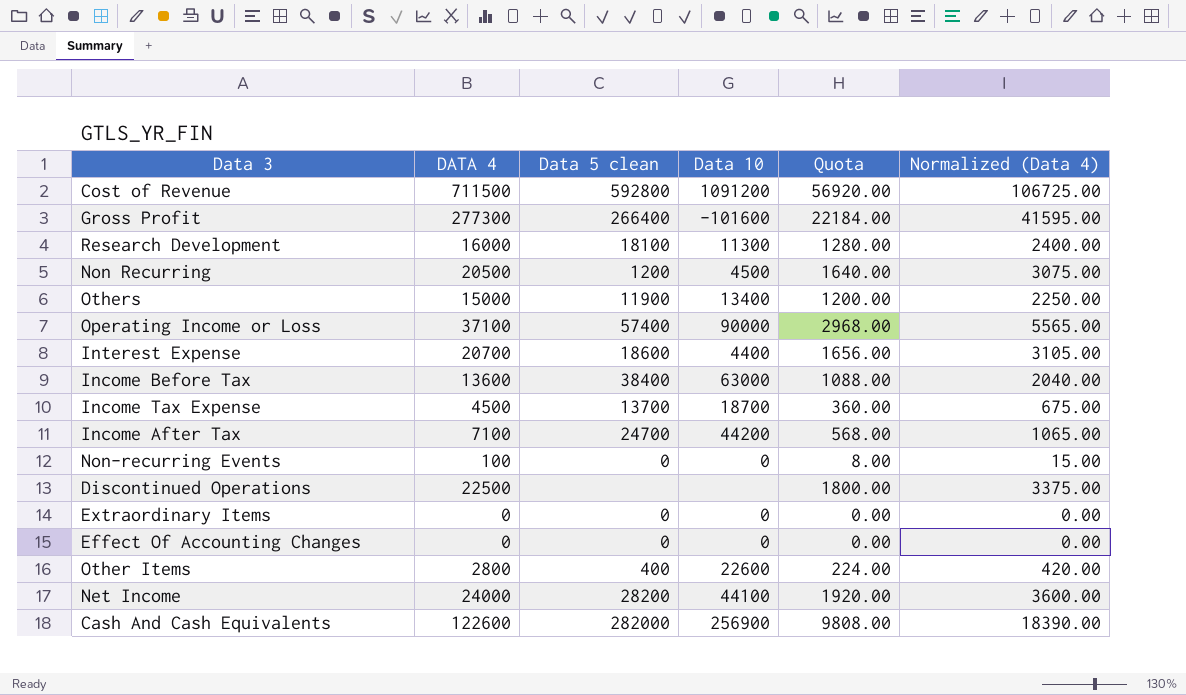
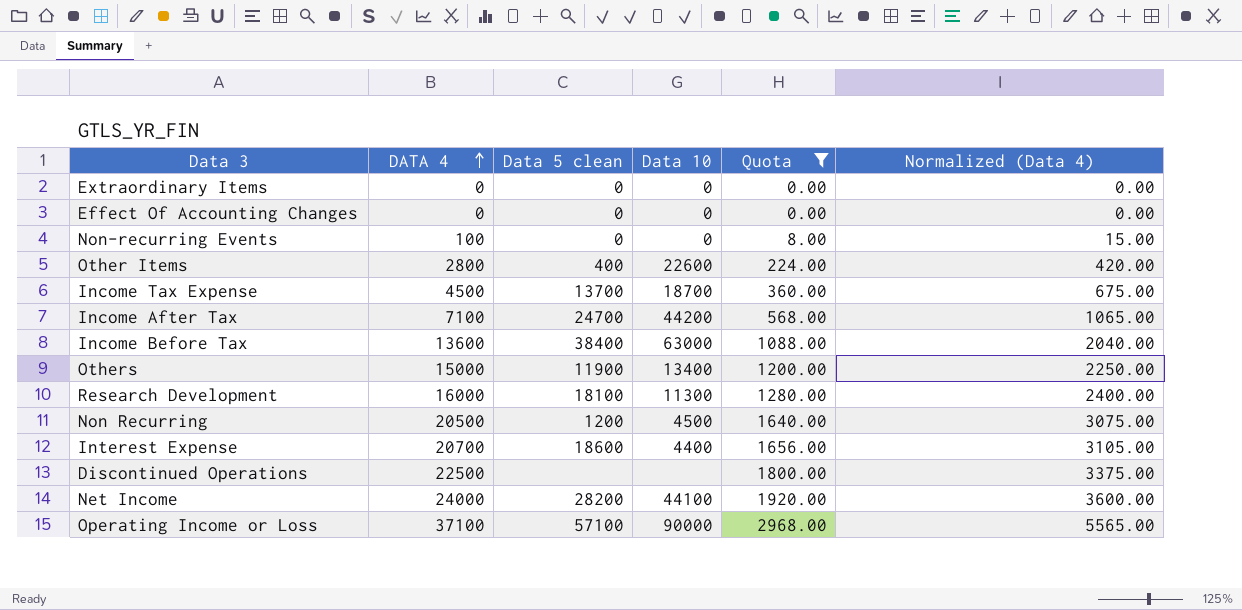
filter: none -> Quota <= 2968.00
row order: none -> DATA 4 ascending
Operating Income or Loss | Data 5 clean: 57400 -> 57100

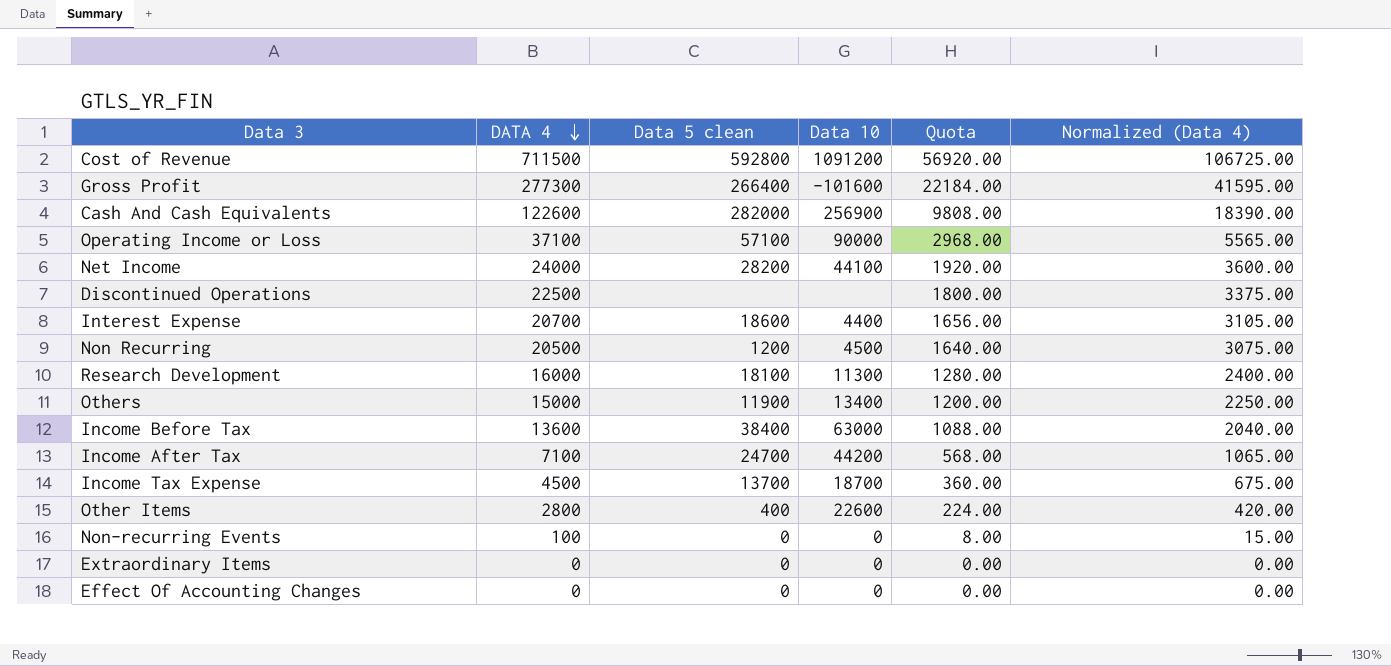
filter: Quota <= 2968.00 -> none
row order: DATA 4 ascending -> DATA 4 descending

